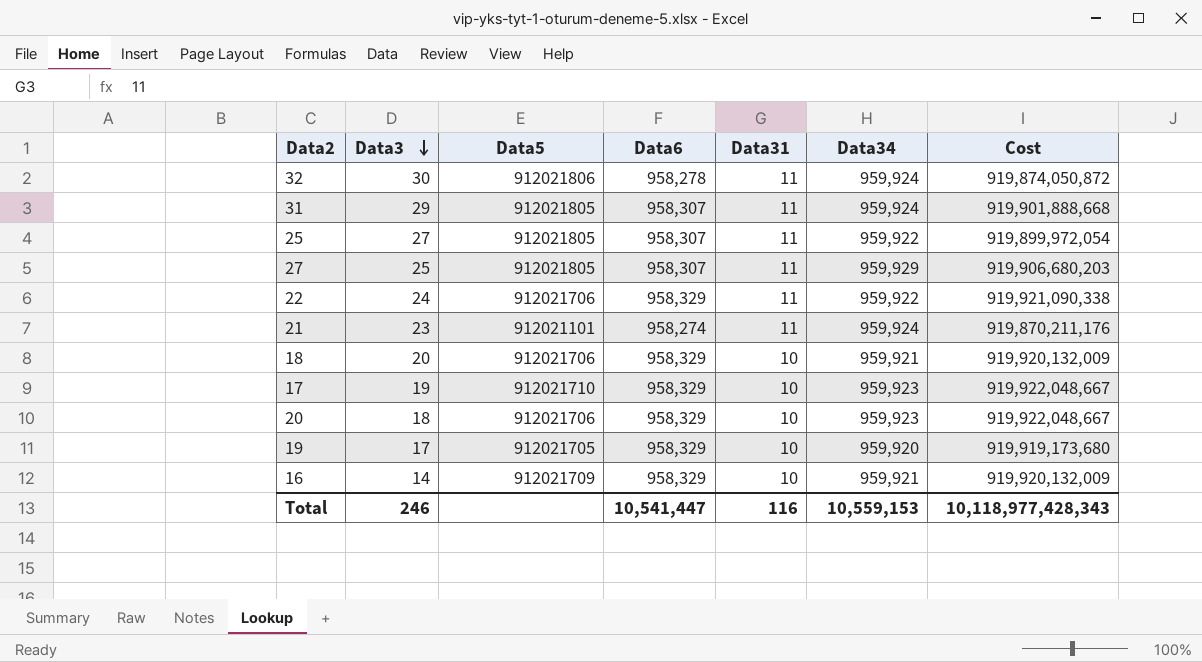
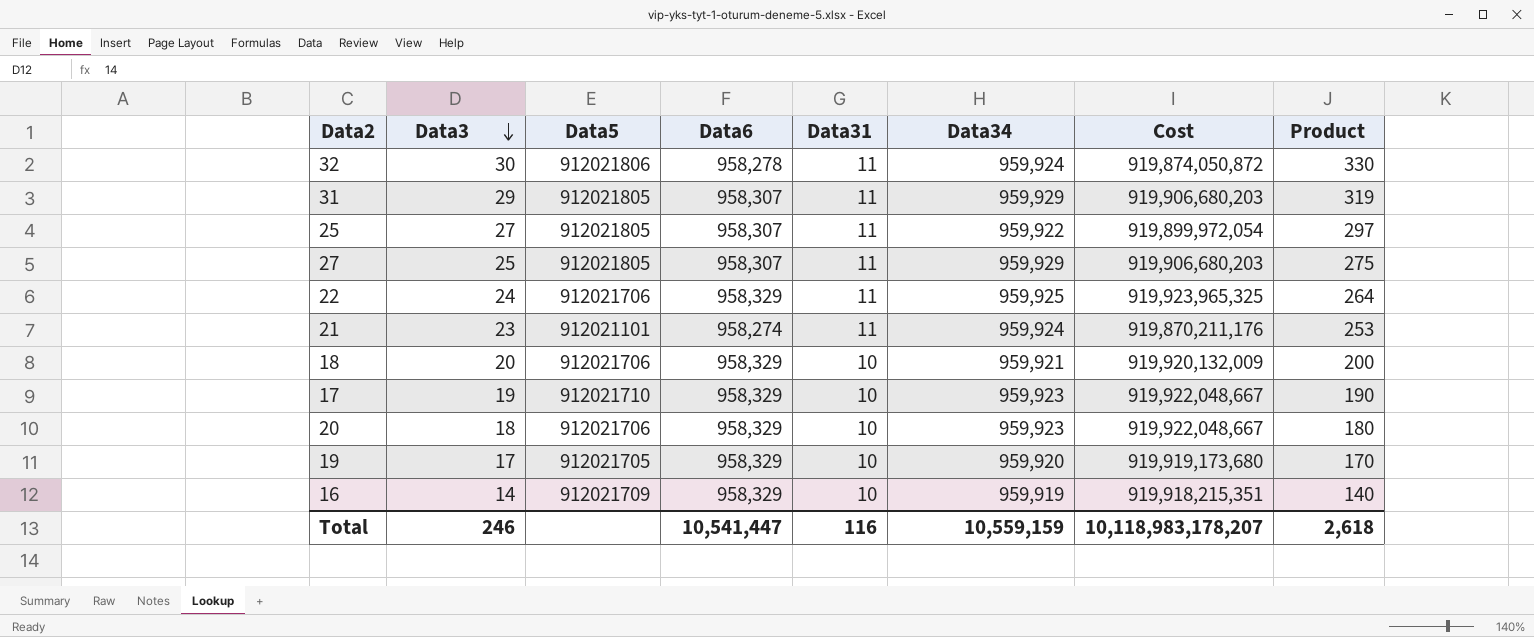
column Product | formula: none -> [Data3] * [Data31]
31 | Data34: 959,924 -> 959,929
31 | Cost: 919,901,888,668 -> 919,906,680,203
22 | Data34: 959,922 -> 959,925
22 | Cost: 919,921,090,338 -> 919,923,965,325
16 | Data34: 959,921 -> 959,919
16 | Cost: 919,920,132,009 -> 919,918,215,351
Total | Data34: 10,559,153 -> 10,559,159
Total | Cost: 10,118,977,428,343 -> 10,118,983,178,207

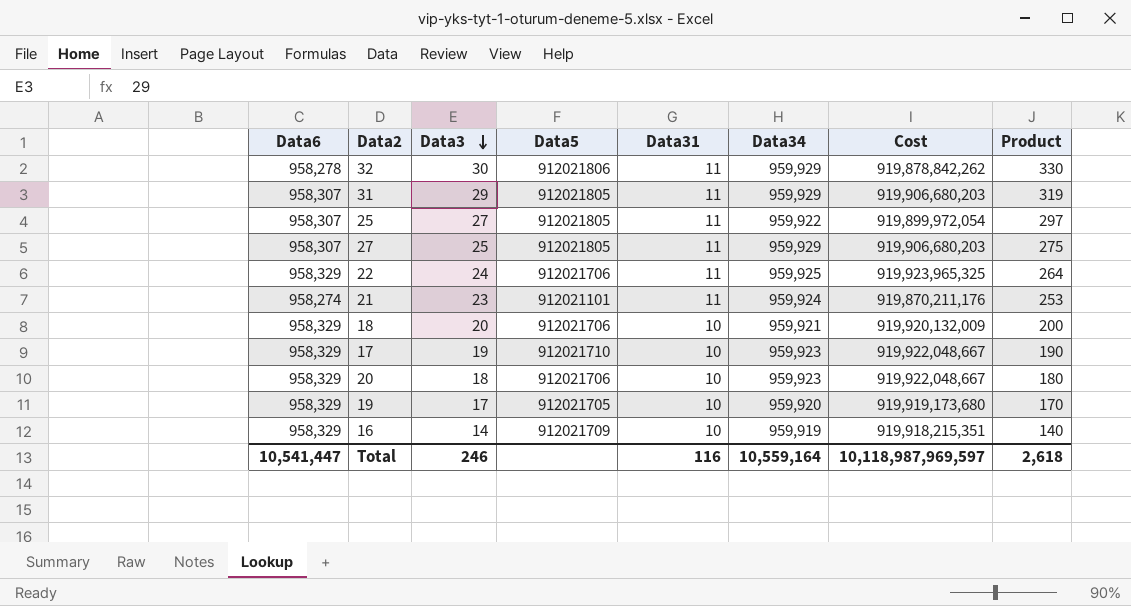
column Data6 | position: 4 -> 1
32 | Data34: 959,924 -> 959,929
32 | Cost: 919,874,050,872 -> 919,878,842,262
Total | Data34: 10,559,159 -> 10,559,164
Total | Cost: 10,118,983,178,207 -> 10,118,987,969,597

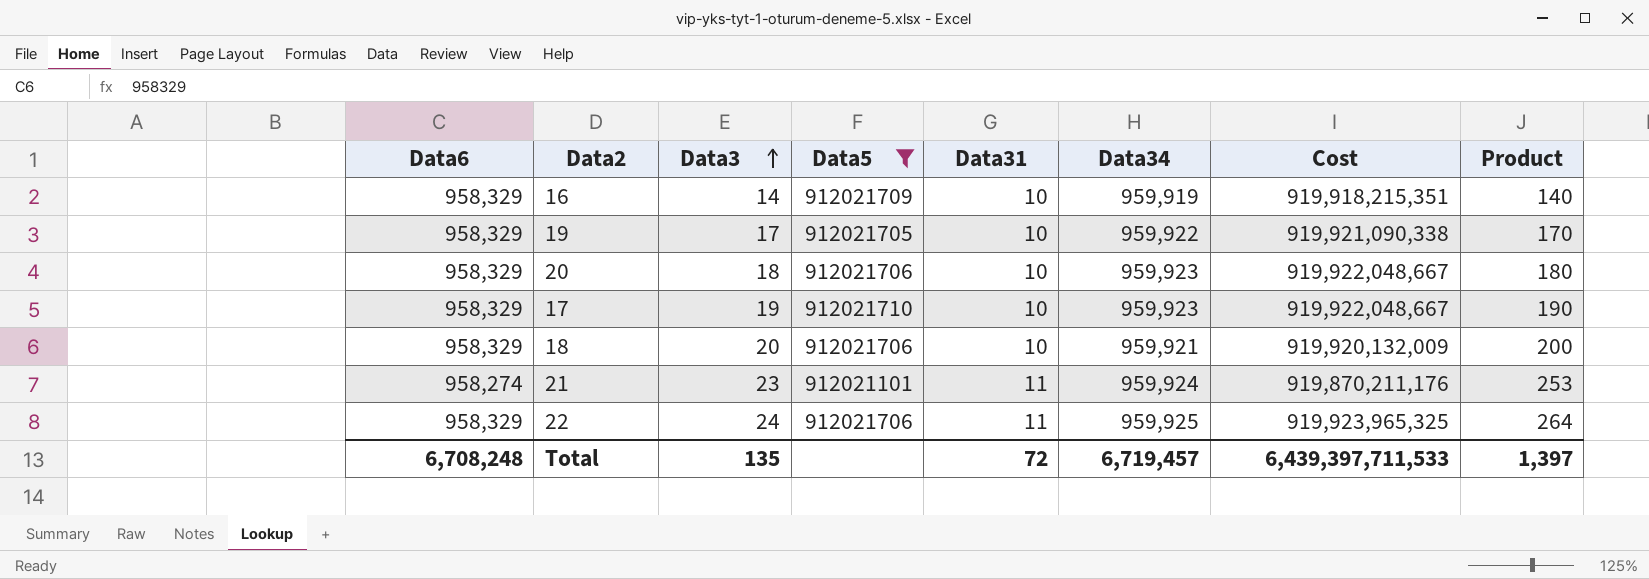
filter: none -> Data5 <= 912021710
row order: Data3 descending -> Data3 ascending
19 | Data34: 959,920 -> 959,922
19 | Cost: 919,919,173,680 -> 919,921,090,338
Total | Data6: 10,541,447 -> 6,708,248
Total | Data3: 246 -> 135
Total | Data31: 116 -> 72
Total | Data34: 10,559,164 -> 6,719,457
Total | Cost: 10,118,987,969,597 -> 6,439,397,711,533
Total | Product: 2,618 -> 1,397

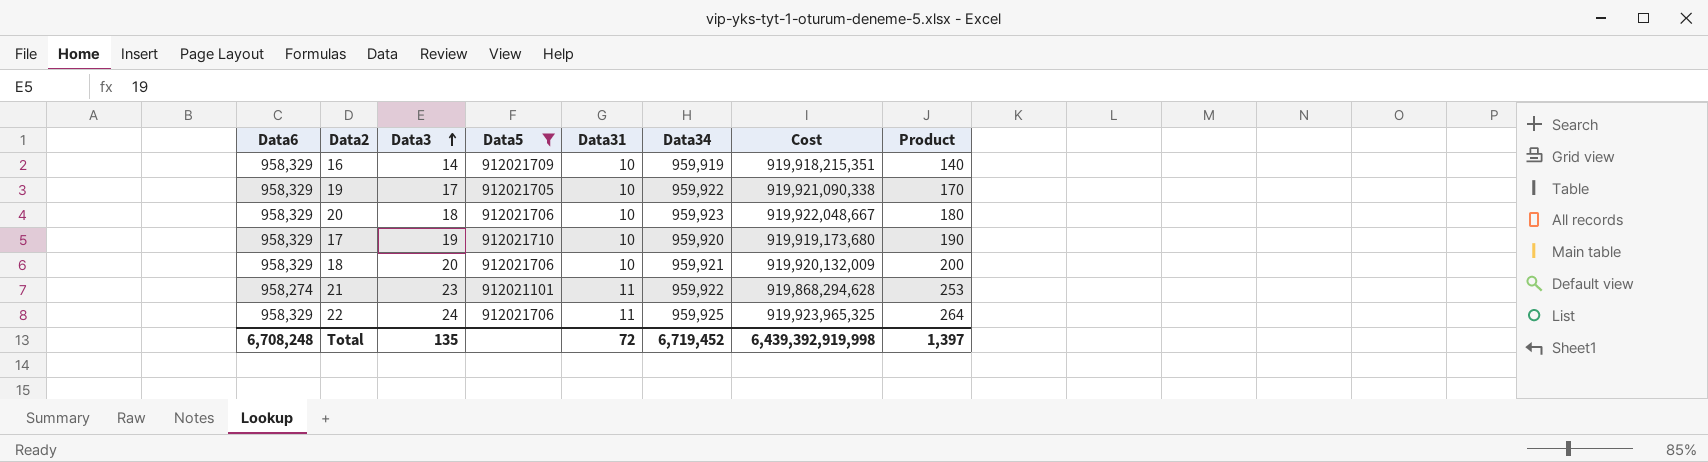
17 | Data34: 959,923 -> 959,920
17 | Cost: 919,922,048,667 -> 919,919,173,680
21 | Data34: 959,924 -> 959,922
21 | Cost: 919,870,211,176 -> 919,868,294,628
Total | Data34: 6,719,457 -> 6,719,452
Total | Cost: 6,439,397,711,533 -> 6,439,392,919,998

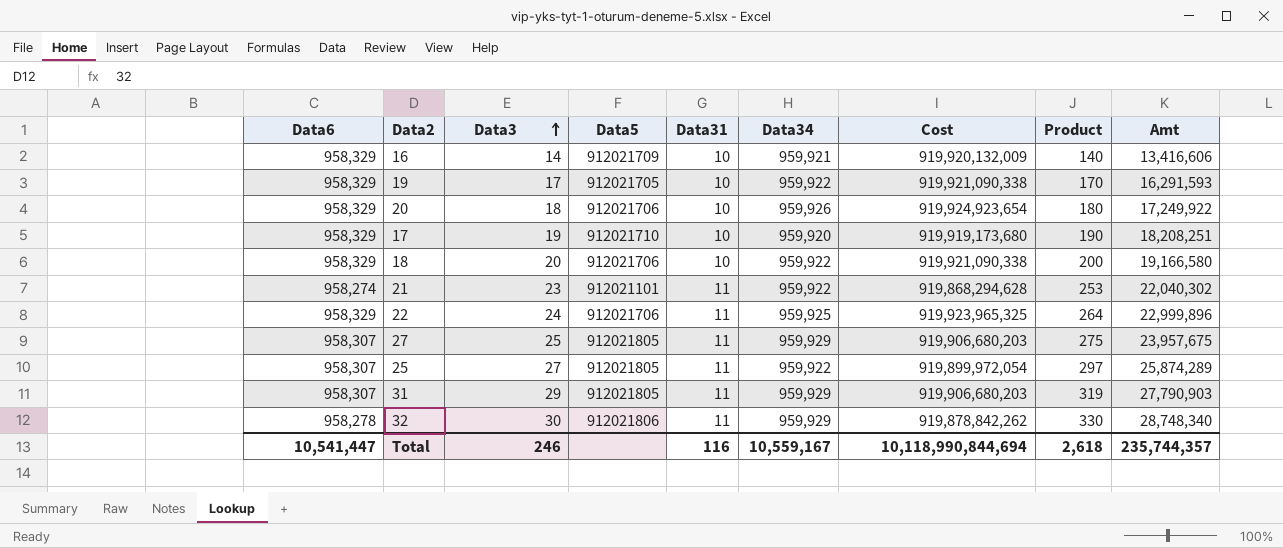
filter: Data5 <= 912021710 -> none
column Amt | formula: none -> [Data6] * [Data3]
16 | Data34: 959,919 -> 959,921
16 | Cost: 919,918,215,351 -> 919,920,132,009
20 | Data34: 959,923 -> 959,926
20 | Cost: 919,922,048,667 -> 919,924,923,654
18 | Data34: 959,921 -> 959,922
18 | Cost: 919,920,132,009 -> 919,921,090,338
Total | Data6: 6,708,248 -> 10,541,447
Total | Data3: 135 -> 246
Total | Data31: 72 -> 116
Total | Data34: 6,719,452 -> 10,559,167
Total | Cost: 6,439,392,919,998 -> 10,118,990,844,694
Total | Product: 1,397 -> 2,618

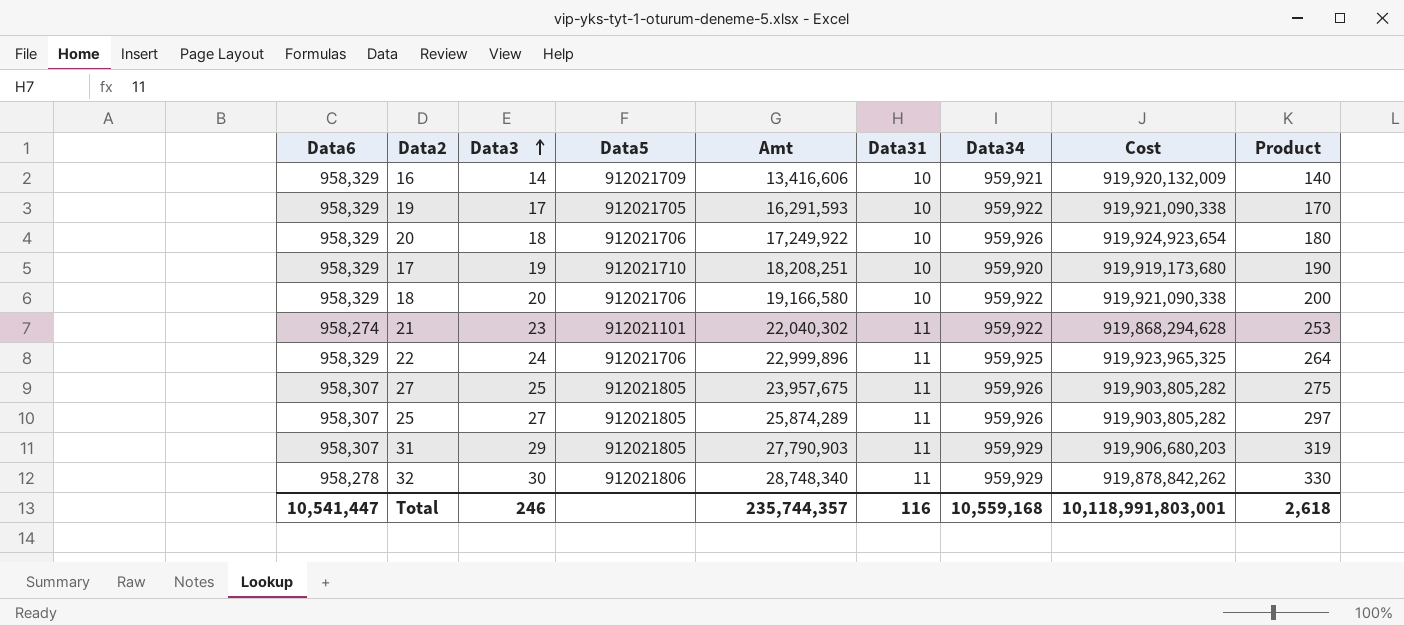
column Amt | position: 9 -> 5
27 | Data34: 959,929 -> 959,926
27 | Cost: 919,906,680,203 -> 919,903,805,282
25 | Data34: 959,922 -> 959,926
25 | Cost: 919,899,972,054 -> 919,903,805,282
Total | Data34: 10,559,167 -> 10,559,168
Total | Cost: 10,118,990,844,694 -> 10,118,991,803,001

